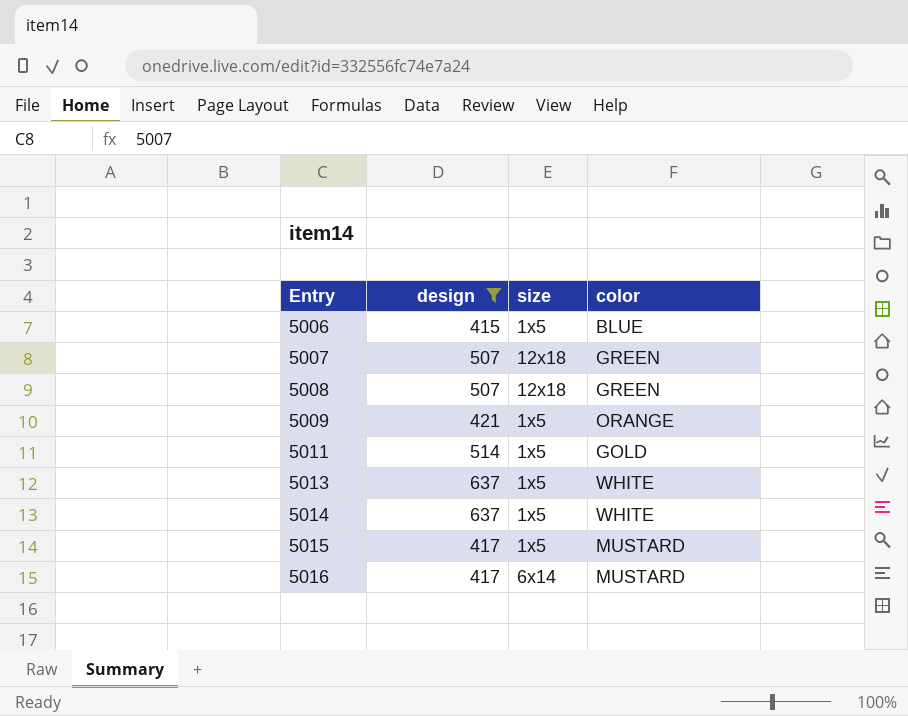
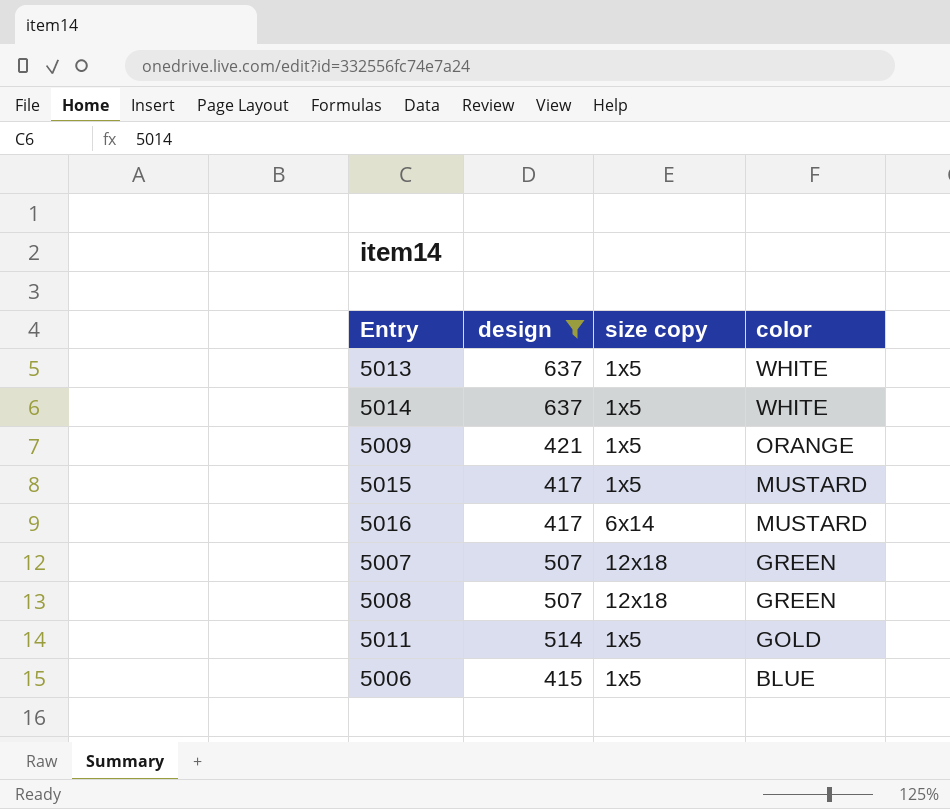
row order: Entry ascending -> color descending
column name: size -> size copy

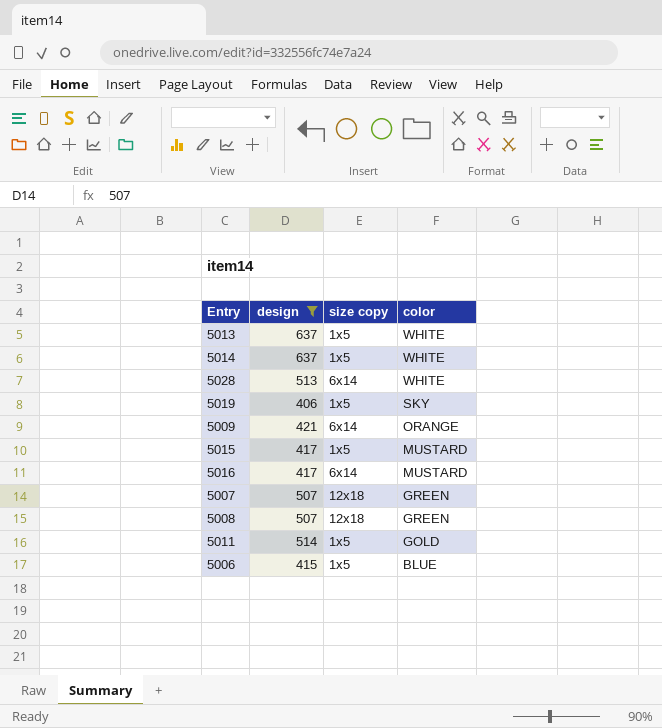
row 5028: none -> 513 | 6x14 | WHITE
row 5019: none -> 406 | 1x5 | SKY
5009 | size copy: 1x5 -> 6x14

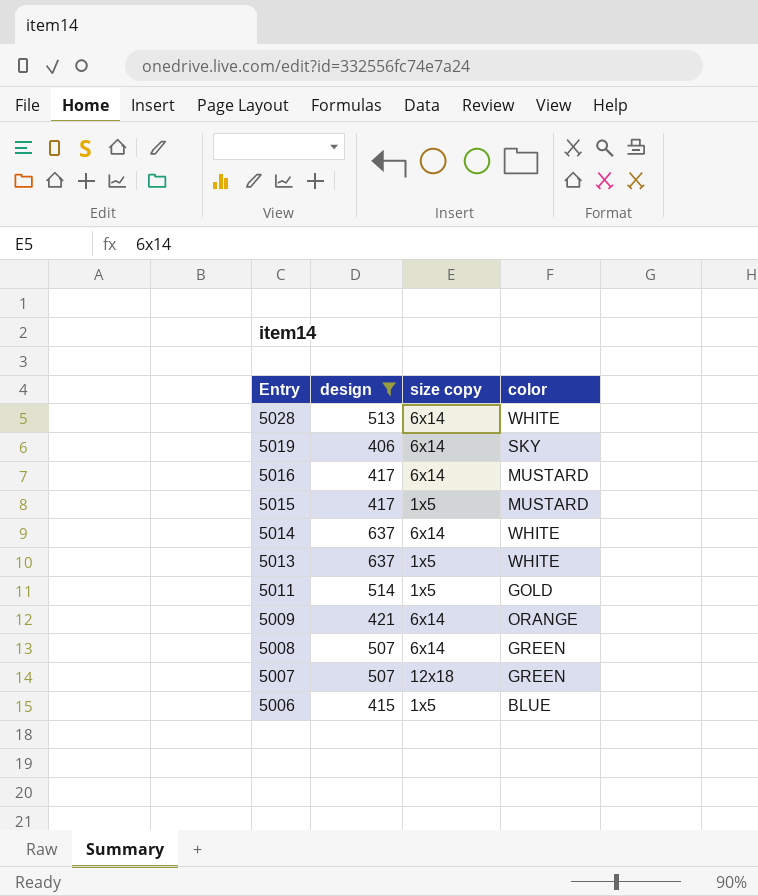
row order: color descending -> Entry descending
5019 | size copy: 1x5 -> 6x14
5014 | size copy: 1x5 -> 6x14
5008 | size copy: 12x18 -> 6x14

